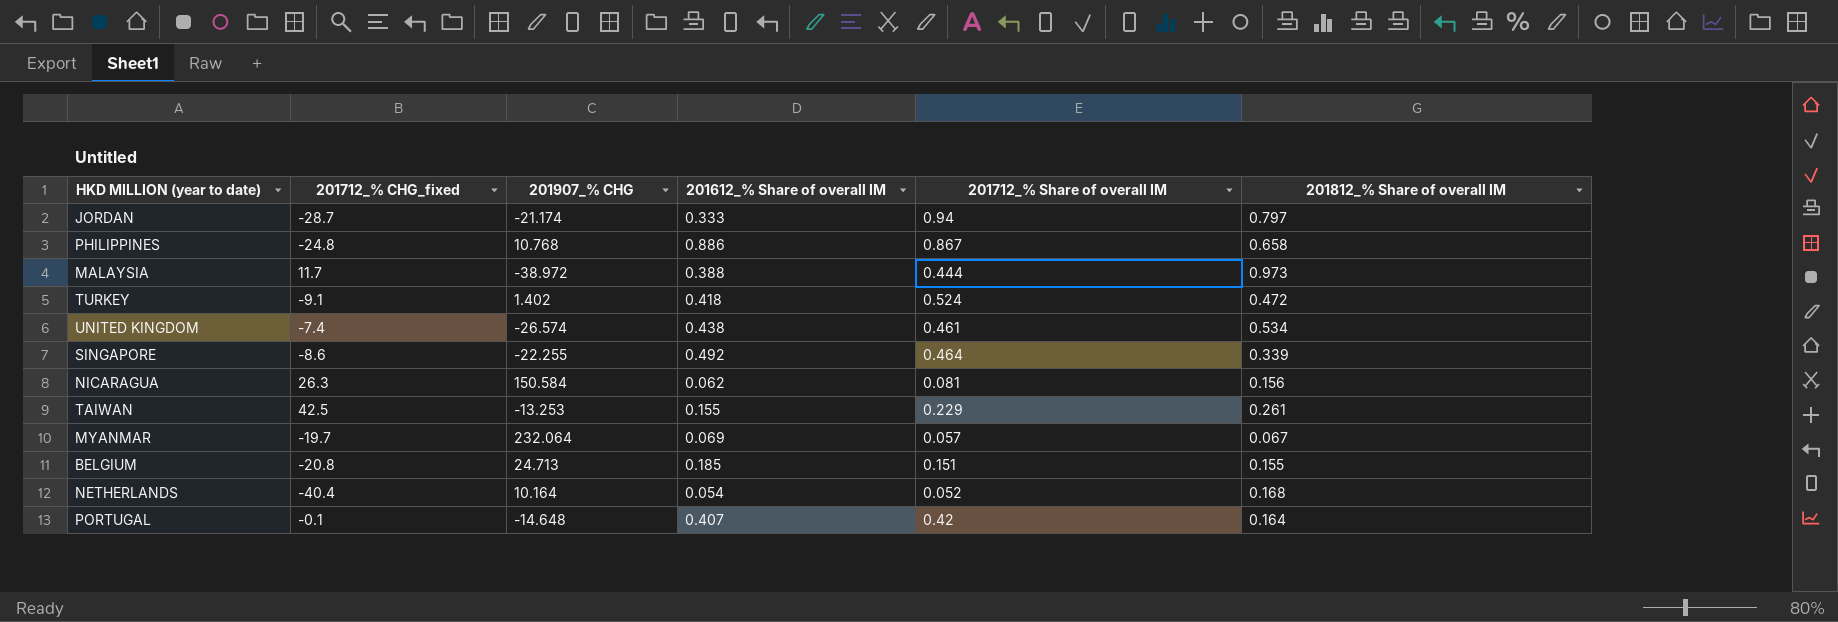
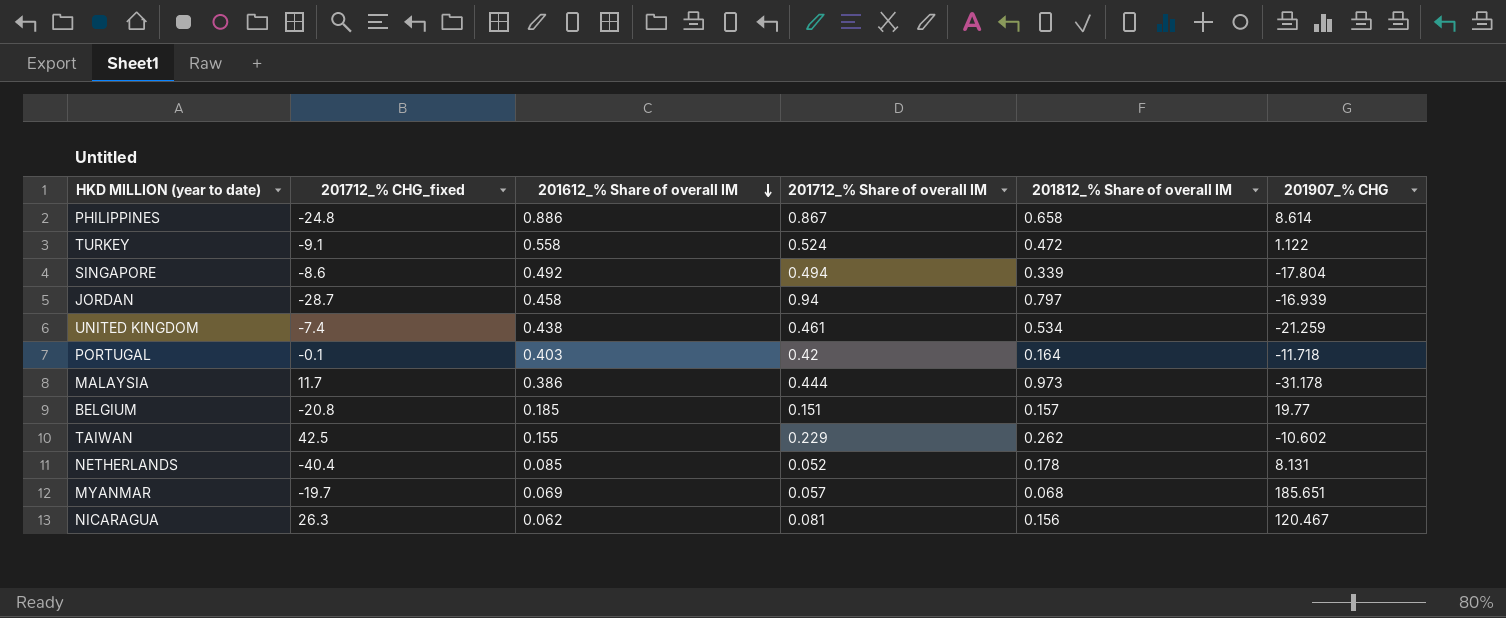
row order: none -> 201612_% Share of overall IM descending
column 201907_% CHG | position: 3 -> 6
PHILIPPINES | 201907_% CHG: 10.768 -> 8.614
TURKEY | 201612_% Share of overall IM: 0.418 -> 0.558
TURKEY | 201907_% CHG: 1.402 -> 1.122
SINGAPORE | 201712_% Share of overall IM: 0.464 -> 0.494
SINGAPORE | 201907_% CHG: -22.255 -> -17.804
JORDAN | 201612_% Share of overall IM: 0.333 -> 0.458
JORDAN | 201907_% CHG: -21.174 -> -16.939
UNITED KINGDOM | 201907_% CHG: -26.574 -> -21.259
PORTUGAL | 201612_% Share of overall IM: 0.407 -> 0.403
PORTUGAL | 201907_% CHG: -14.648 -> -11.718
MALAYSIA | 201612_% Share of overall IM: 0.388 -> 0.386
MALAYSIA | 201907_% CHG: -38.972 -> -31.178
BELGIUM | 201812_% Share of overall IM: 0.155 -> 0.157
BELGIUM | 201907_% CHG: 24.713 -> 19.77
TAIWAN | 201812_% Share of overall IM: 0.261 -> 0.262
TAIWAN | 201907_% CHG: -13.253 -> -10.602
NETHERLANDS | 201612_% Share of overall IM: 0.054 -> 0.085
NETHERLANDS | 201812_% Share of overall IM: 0.168 -> 0.178
NETHERLANDS | 201907_% CHG: 10.164 -> 8.131
MYANMAR | 201812_% Share of overall IM: 0.067 -> 0.068
MYANMAR | 201907_% CHG: 232.064 -> 185.651
NICARAGUA | 201907_% CHG: 150.584 -> 120.467

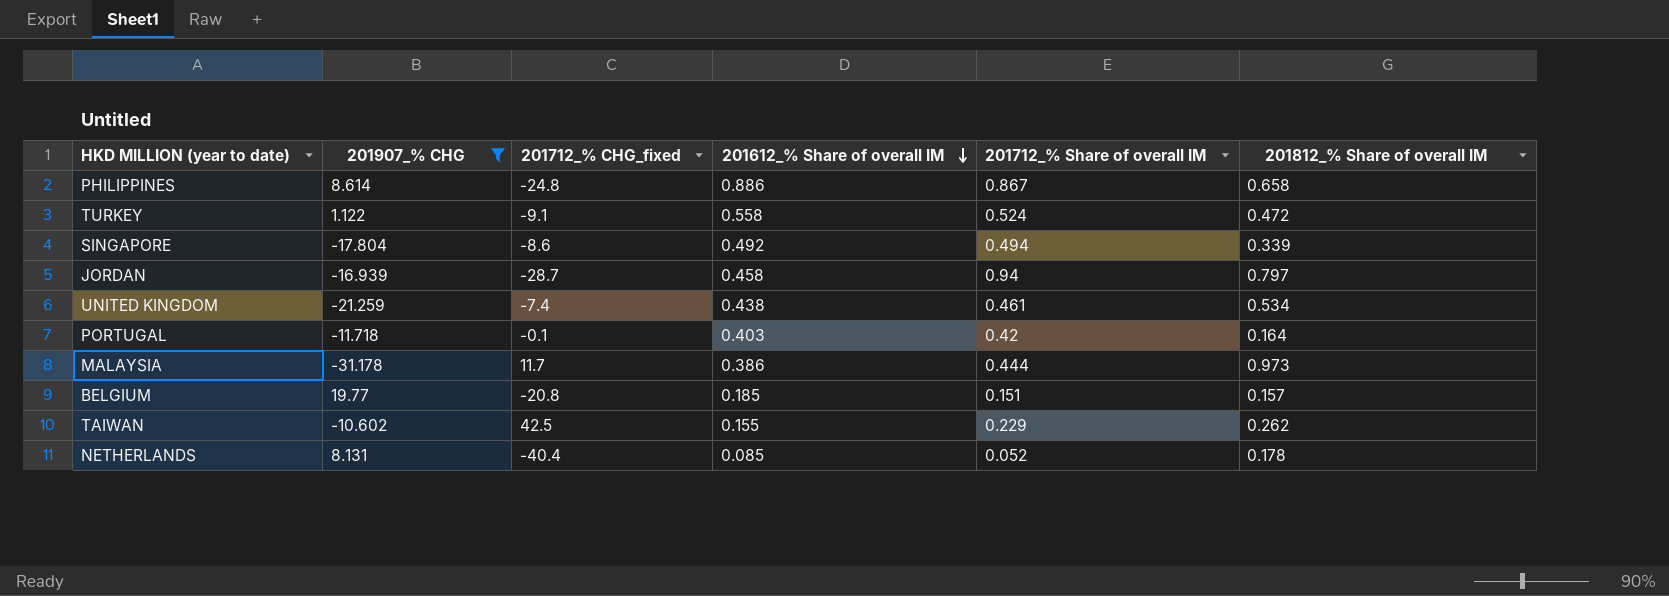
filter: none -> 201907_% CHG <= 19.77
column 201907_% CHG | position: 6 -> 2

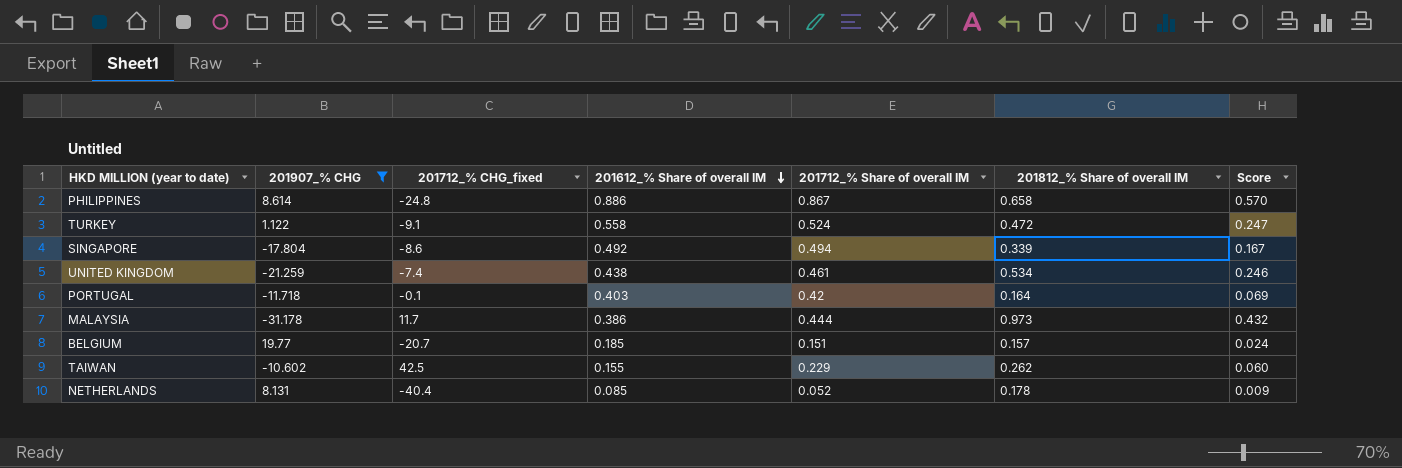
column Score | formula: none -> [201712_% Share of overall IM] * [201812_% Share of overall IM]
row JORDAN: -16.939 | -28.7 | 0.458 | 0.94 | 0.797 -> none
BELGIUM | 201712_% CHG_fixed: -20.8 -> -20.7

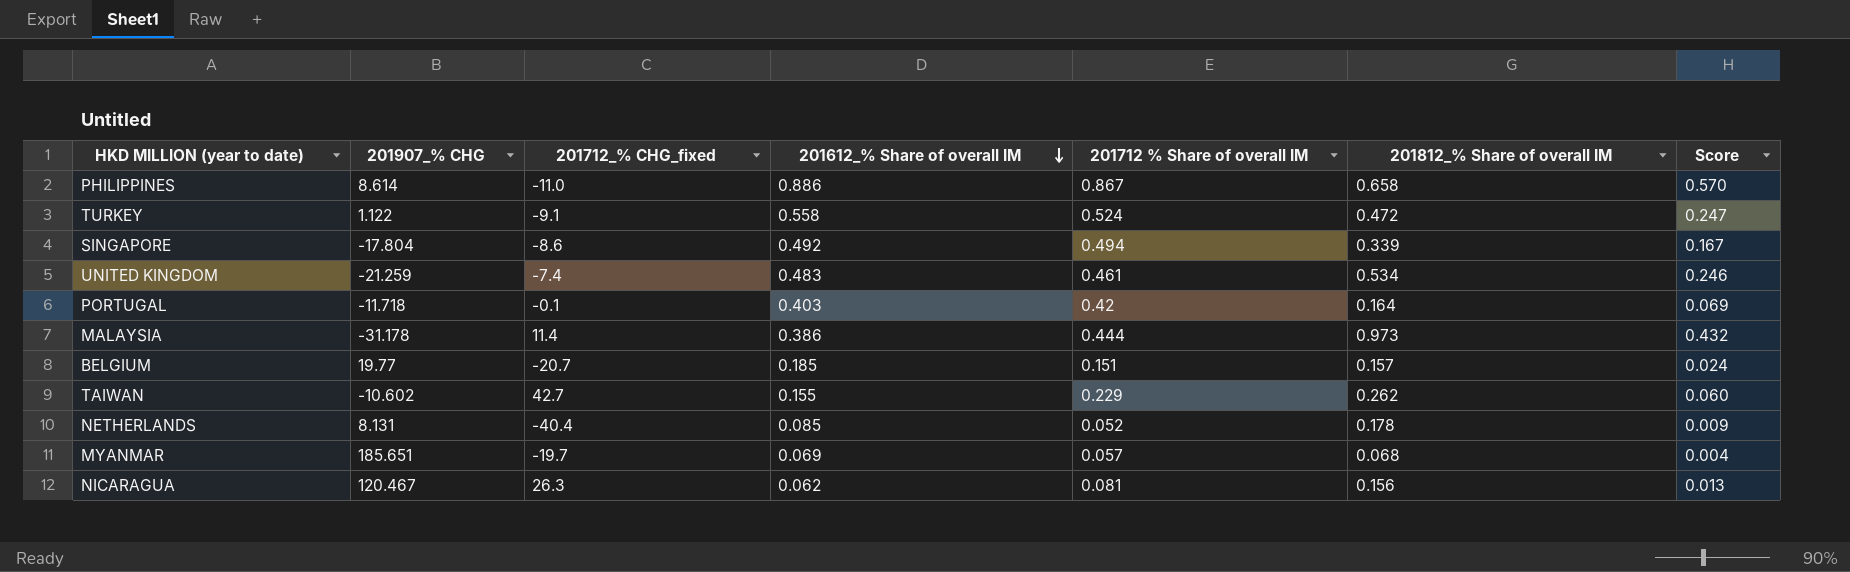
filter: 201907_% CHG <= 19.77 -> none
column name: 201712_% Share of overall IM -> 201712 % Share of overall IM
PHILIPPINES | 201712_% CHG_fixed: -24.8 -> -11.0
UNITED KINGDOM | 201612_% Share of overall IM: 0.438 -> 0.483
MALAYSIA | 201712_% CHG_fixed: 11.7 -> 11.4
TAIWAN | 201712_% CHG_fixed: 42.5 -> 42.7

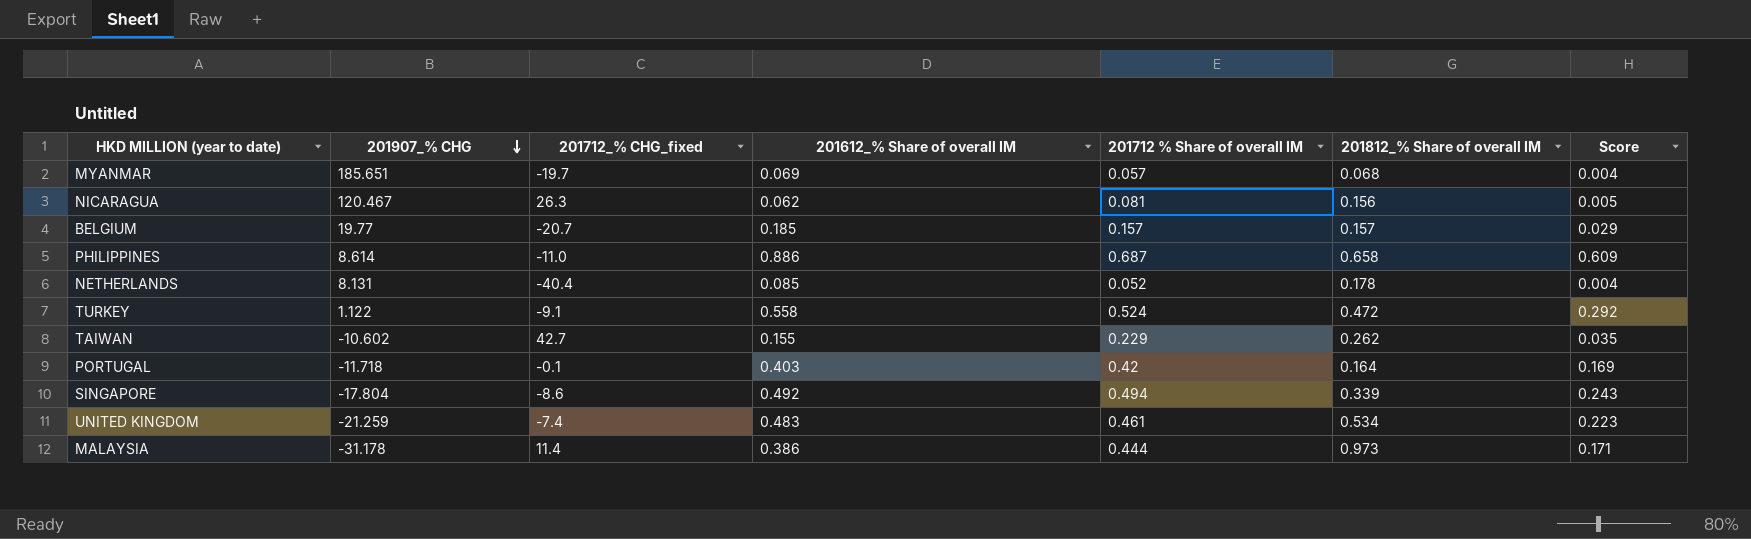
row order: 201612_% Share of overall IM descending -> 201907_% CHG descending
column Score | formula: [201712 % Share of overall IM] * [201812_% Share of overall IM] -> [201612_% Share of overall IM] * [201712 % Share of overall IM]
BELGIUM | 201712 % Share of overall IM: 0.151 -> 0.157
PHILIPPINES | 201712 % Share of overall IM: 0.867 -> 0.687

